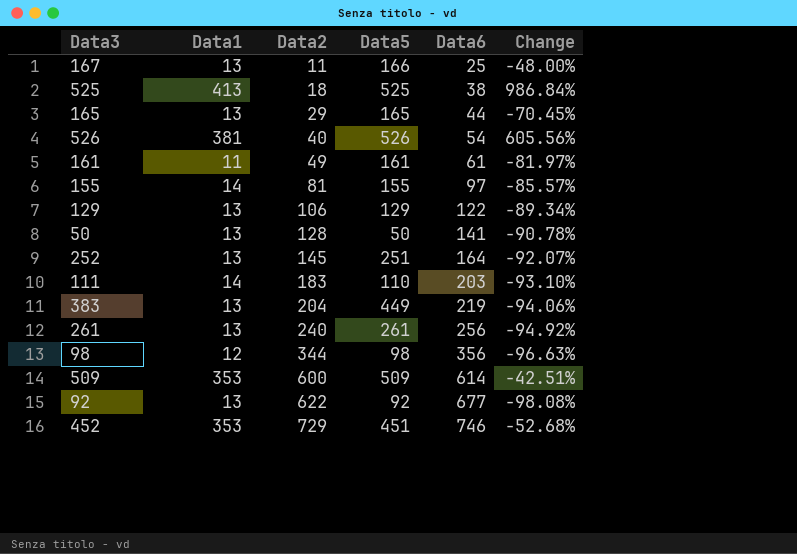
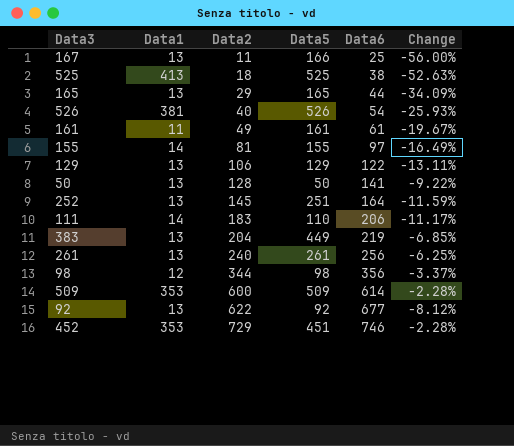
column Change | formula: ([Data1] - [Data6]) / [Data6] -> ([Data2] - [Data6]) / [Data6]
111 | Data6: 203 -> 206

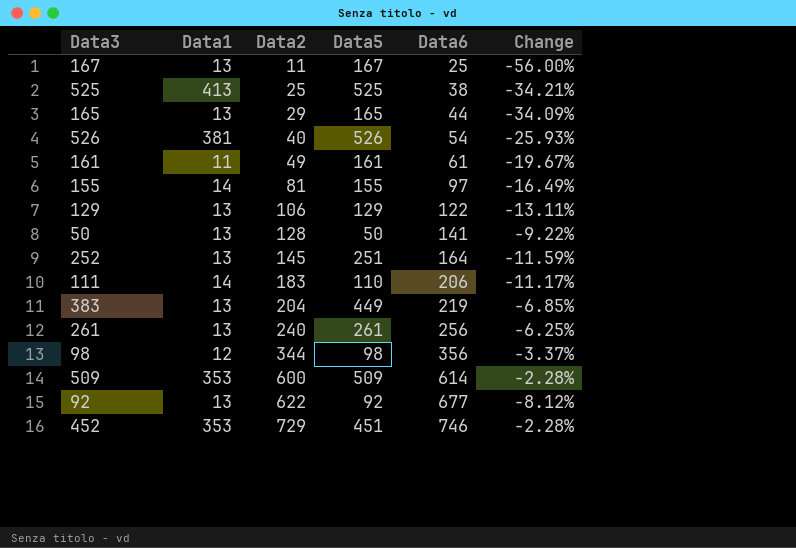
167 | Data5: 166 -> 167
525 | Data2: 18 -> 25
525 | Change: -52.63% -> -34.21%

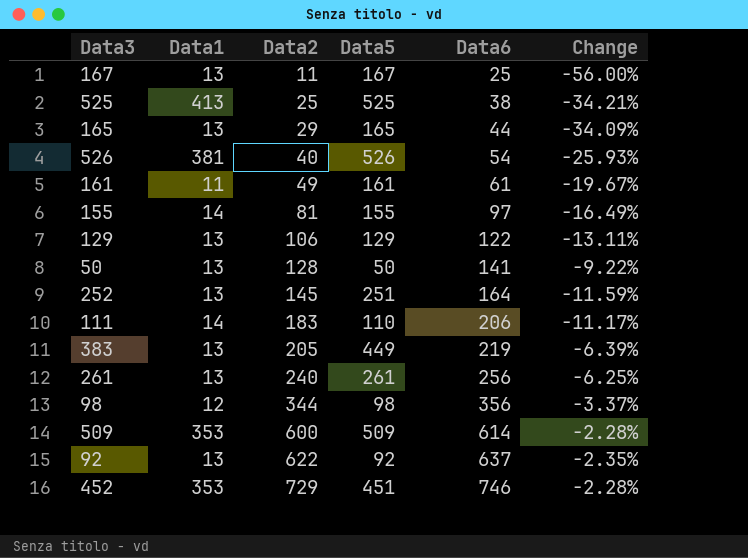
383 | Data2: 204 -> 205
383 | Change: -6.85% -> -6.39%
92 | Data6: 677 -> 637
92 | Change: -8.12% -> -2.35%

